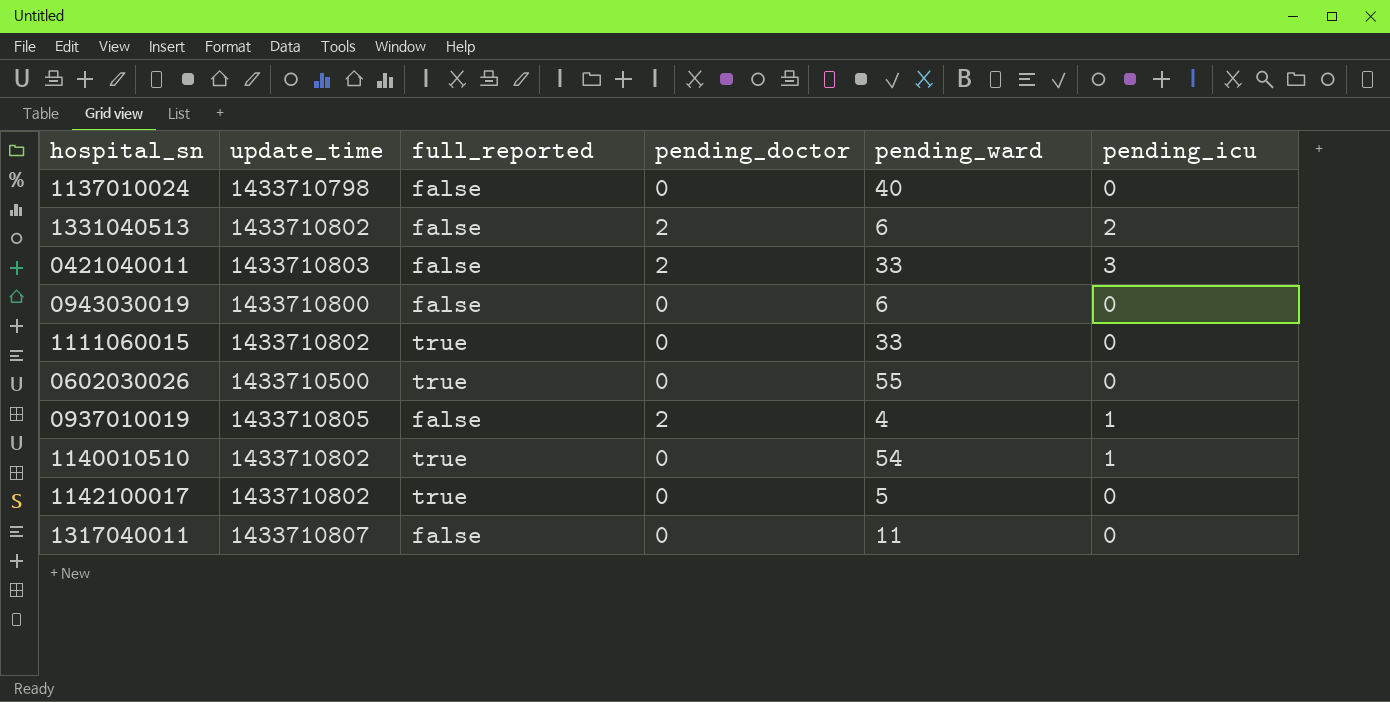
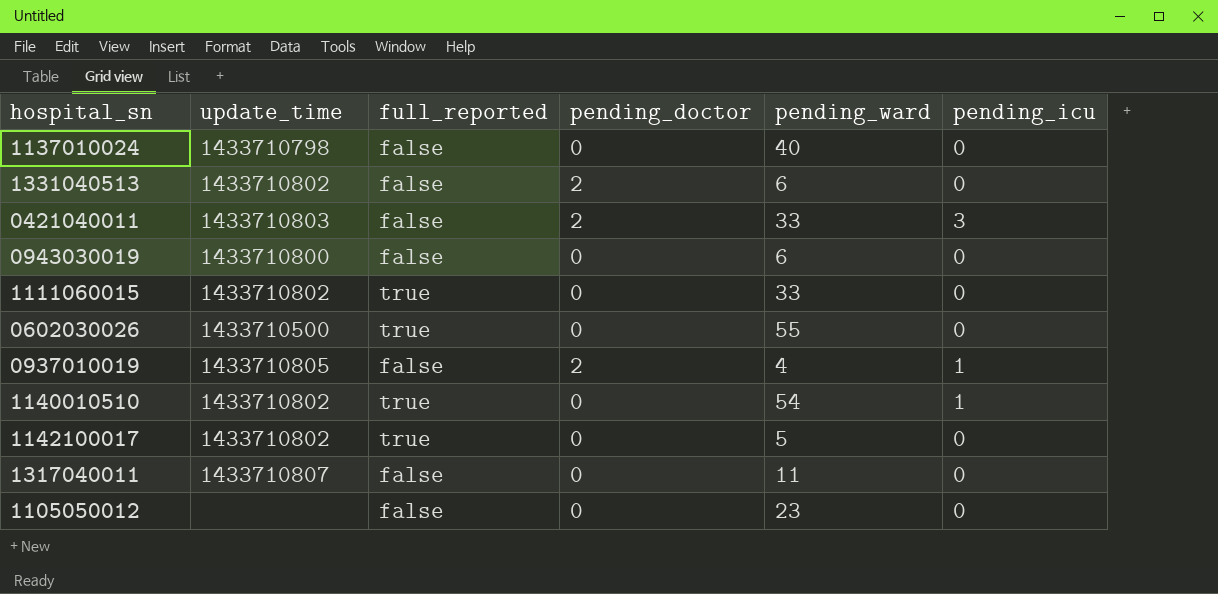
1331040513 | pending_icu: 2 -> 0
row 1105050012: none -> none | false | 0 | 23 | 0

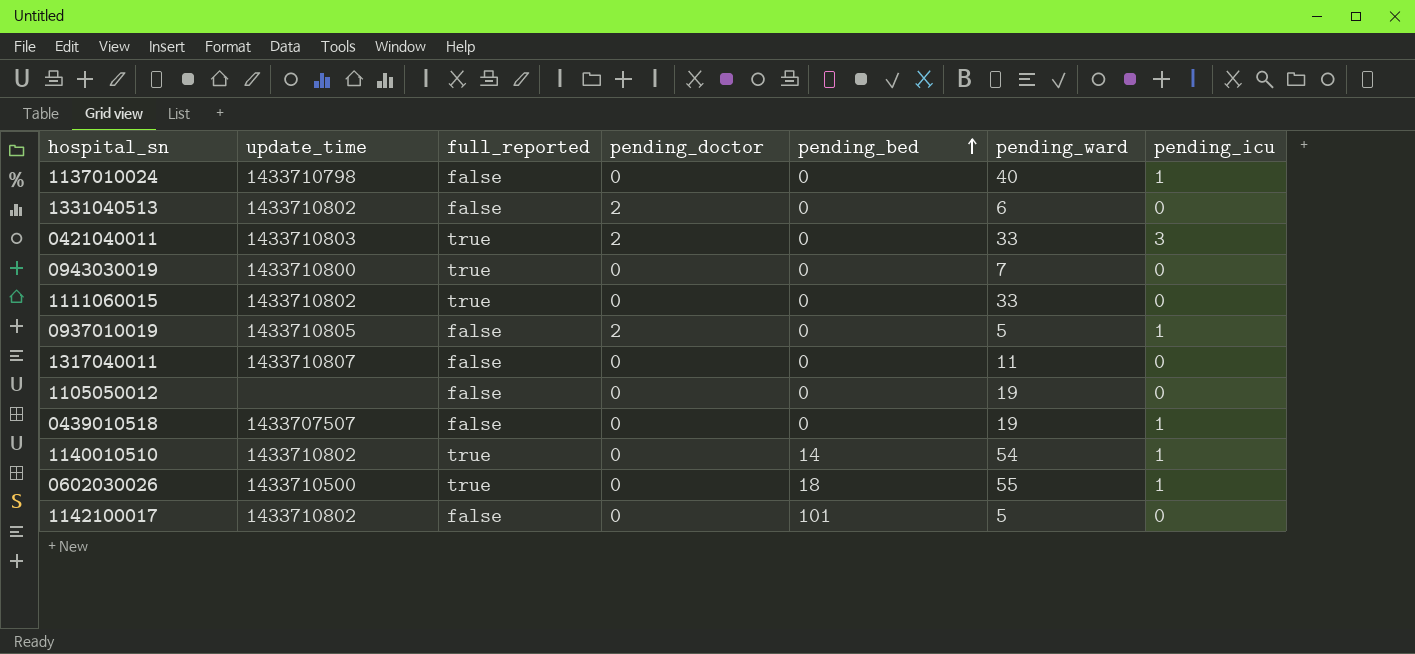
row order: none -> pending_bed ascending
column pending_bed | position: none -> 5
1137010024 | pending_icu: 0 -> 1
0421040011 | full_reported: false -> true
0943030019 | full_reported: false -> true
0943030019 | pending_ward: 6 -> 7
0937010019 | pending_ward: 4 -> 5
1105050012 | pending_ward: 23 -> 19
row 0439010518: none -> 1433707507 | false | 0 | 0 | 19 | 1
0602030026 | pending_icu: 0 -> 1
1142100017 | full_reported: true -> false

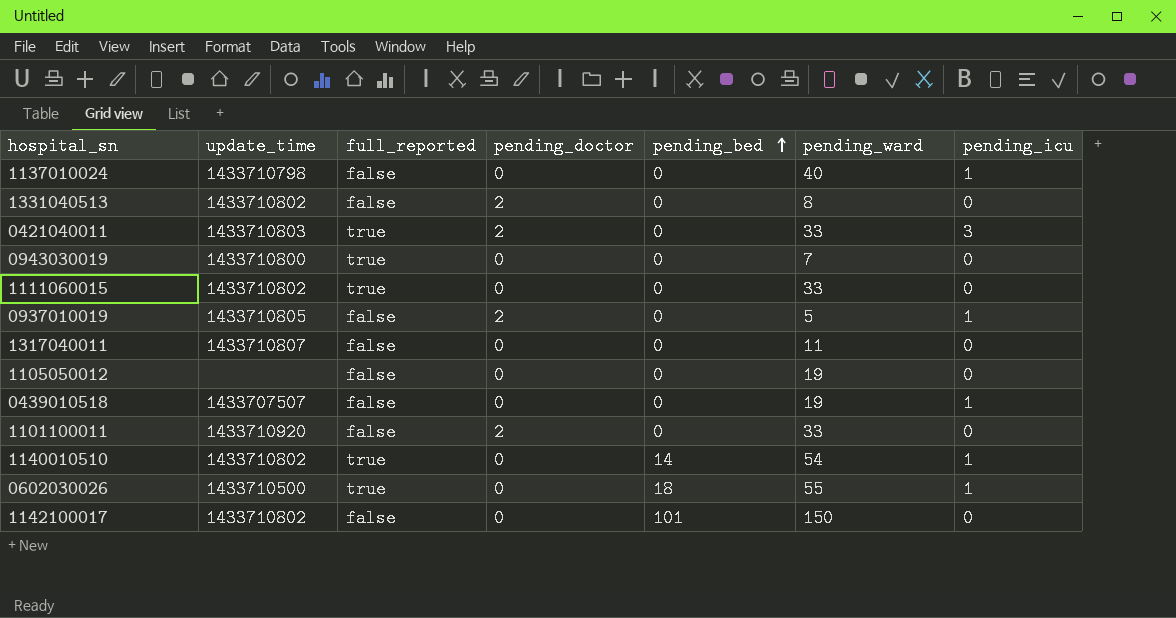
1331040513 | pending_ward: 6 -> 8
row 1101100011: none -> 1433710920 | false | 2 | 0 | 33 | 0
1142100017 | pending_ward: 5 -> 150

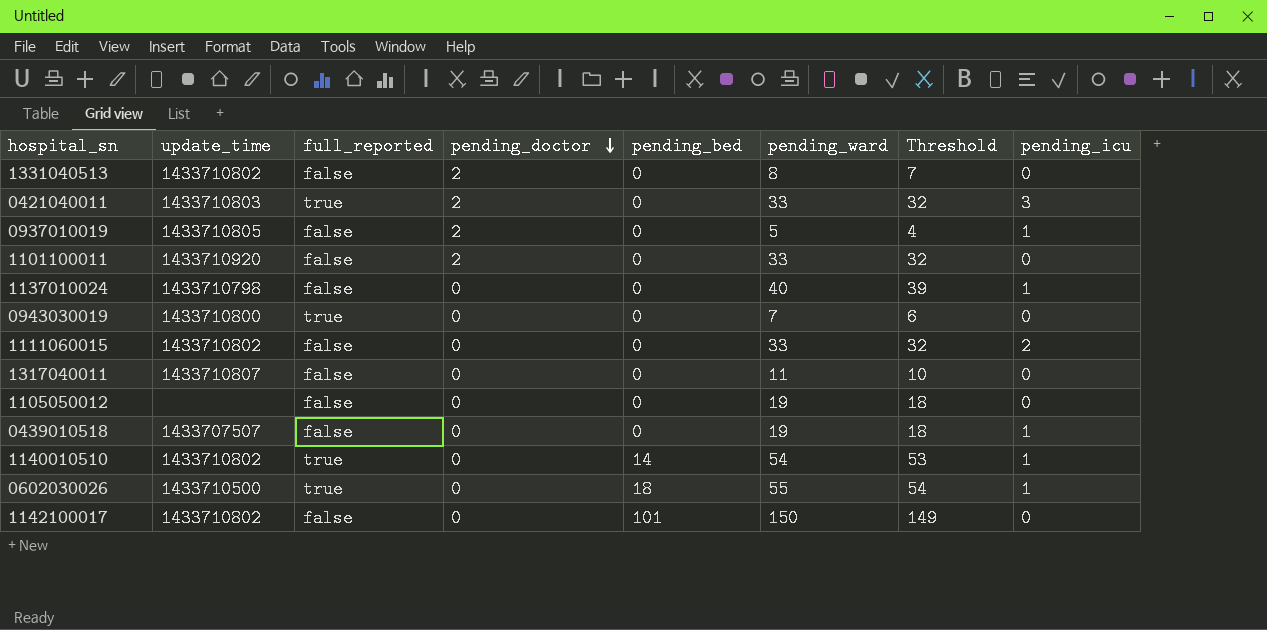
row order: pending_bed ascending -> pending_doctor descending
column Threshold | formula: none -> [pending_ward] - 1
1111060015 | full_reported: true -> false
1111060015 | pending_icu: 0 -> 2

